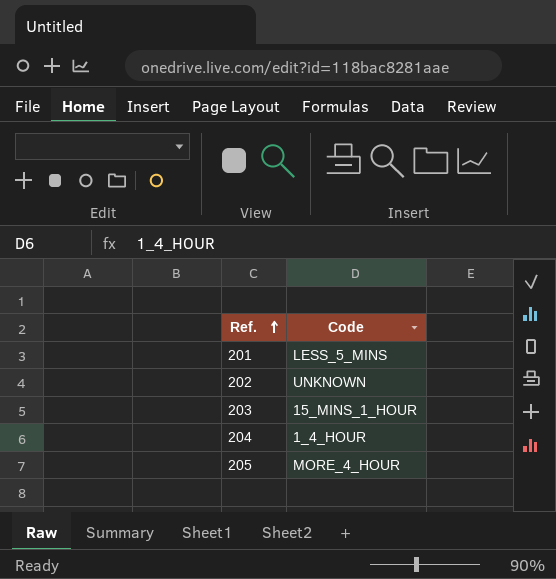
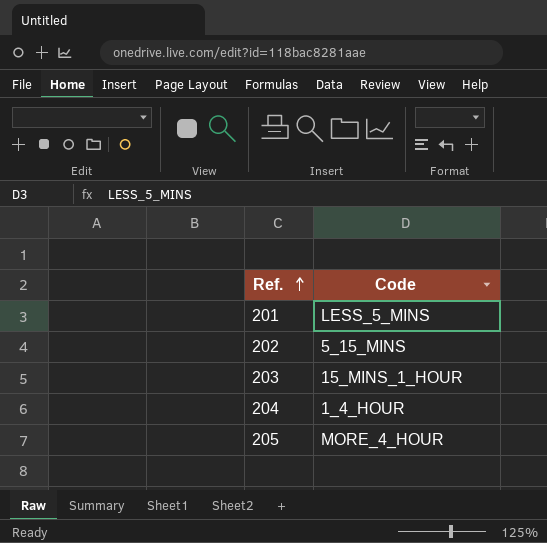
202 | Code: UNKNOWN -> 5_15_MINS

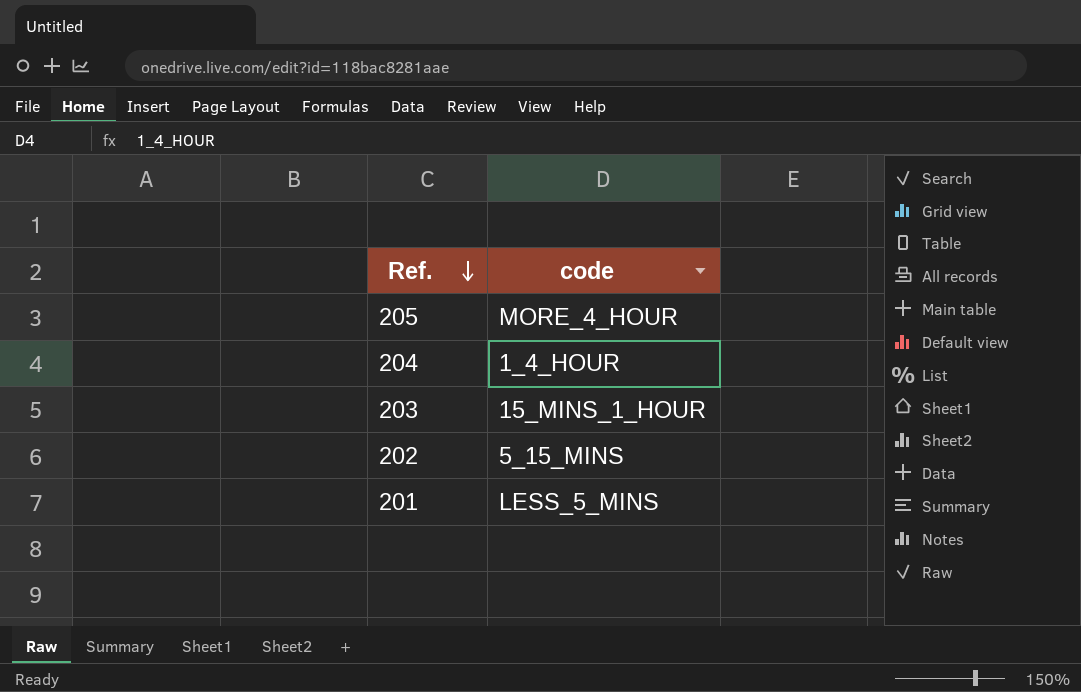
row order: Ref. ascending -> Ref. descending
column name: Code -> code

